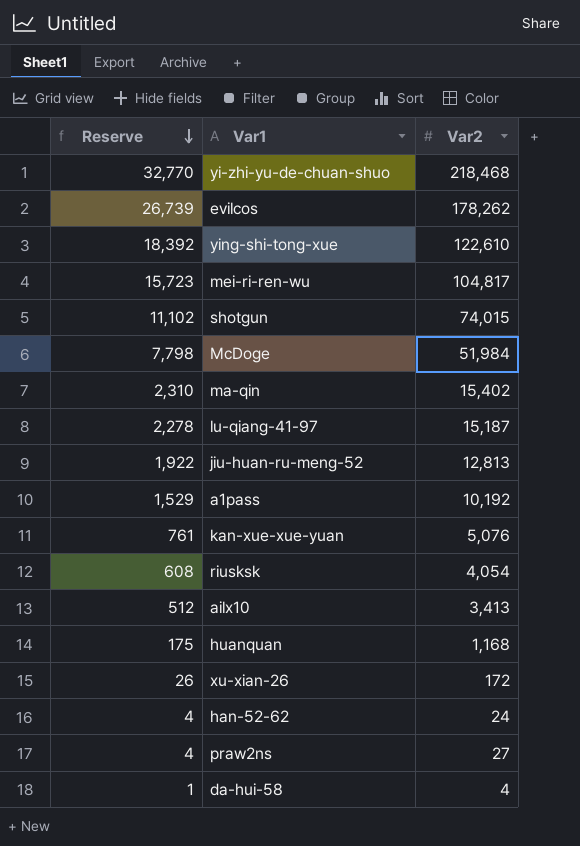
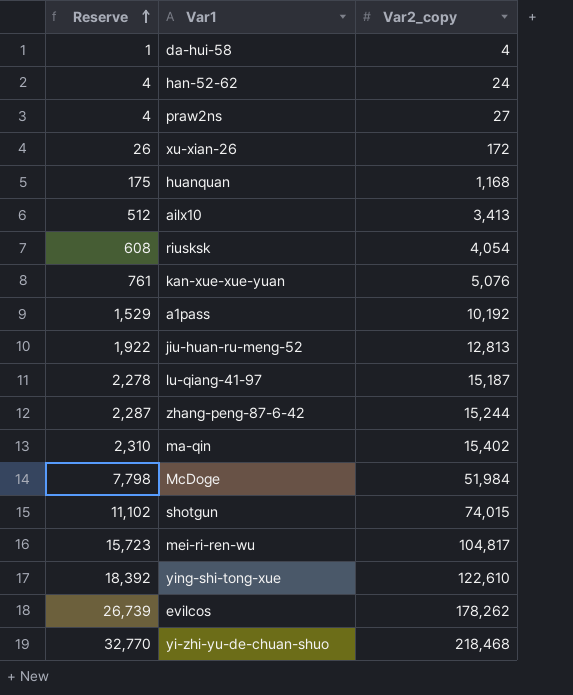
row order: Reserve descending -> Reserve ascending
column name: Var2 -> Var2_copy
row zhang-peng-87-6-42: none -> 2,287 | 15,244

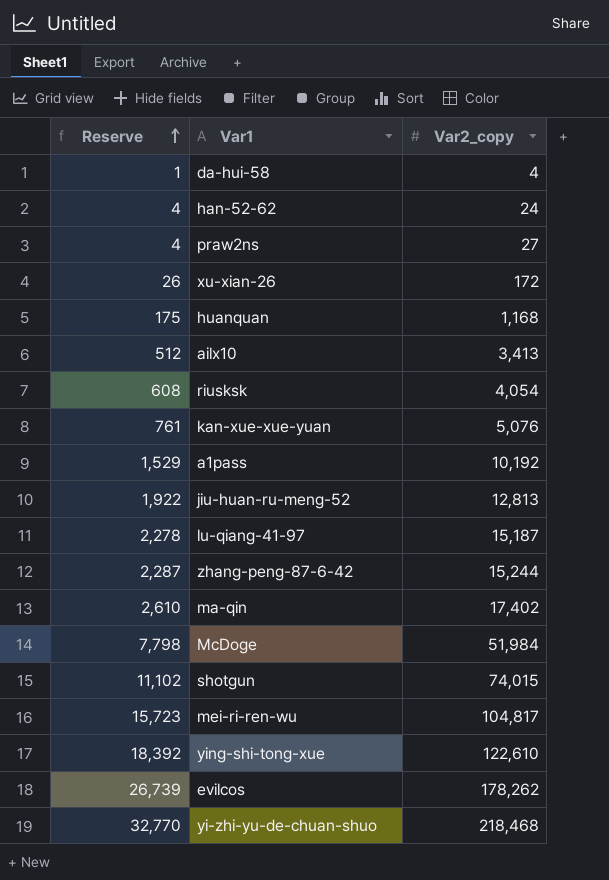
ma-qin | Reserve: 2,310 -> 2,610
ma-qin | Var2_copy: 15,402 -> 17,402

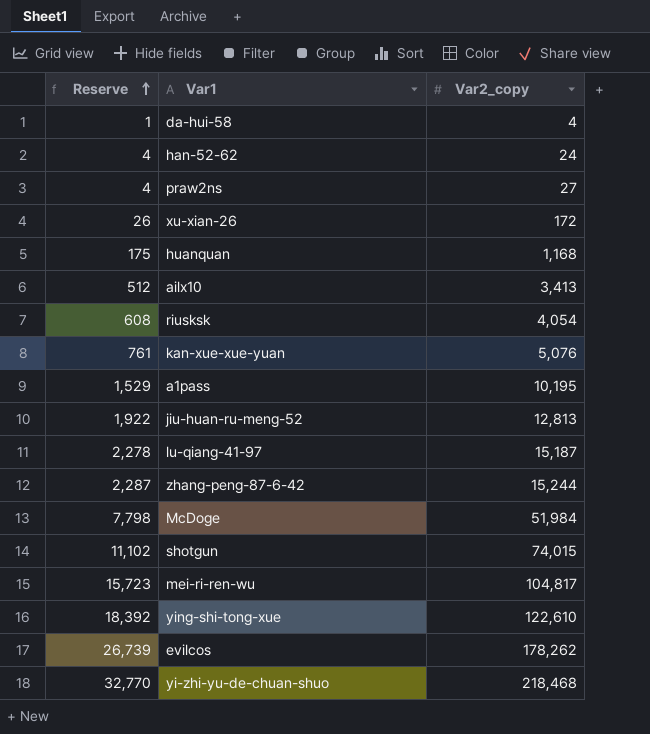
row ma-qin: 2,610 | 17,402 -> none
a1pass | Var2_copy: 10,192 -> 10,195

